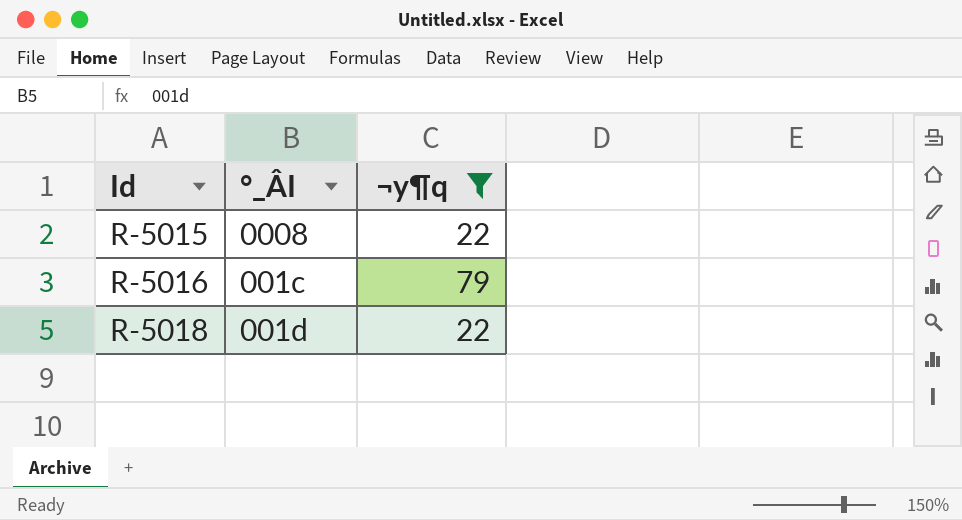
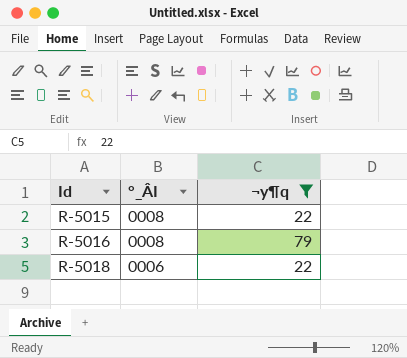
R-5016 | °_ÂI: 001c -> 0008
R-5018 | °_ÂI: 001d -> 0006

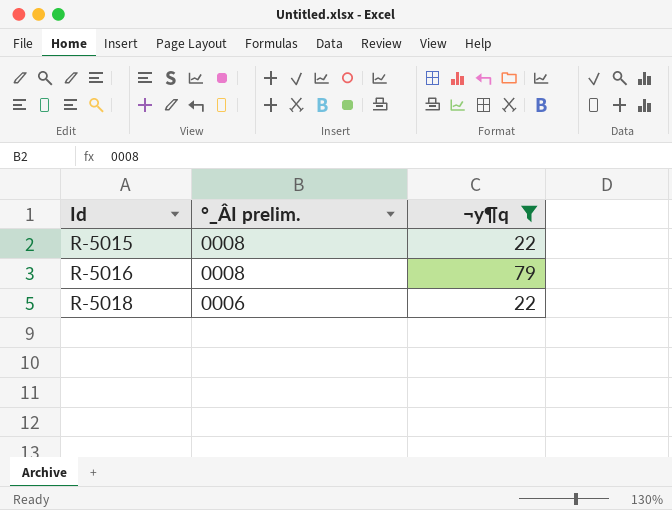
column name: °_ÂI -> °_ÂI prelim.

